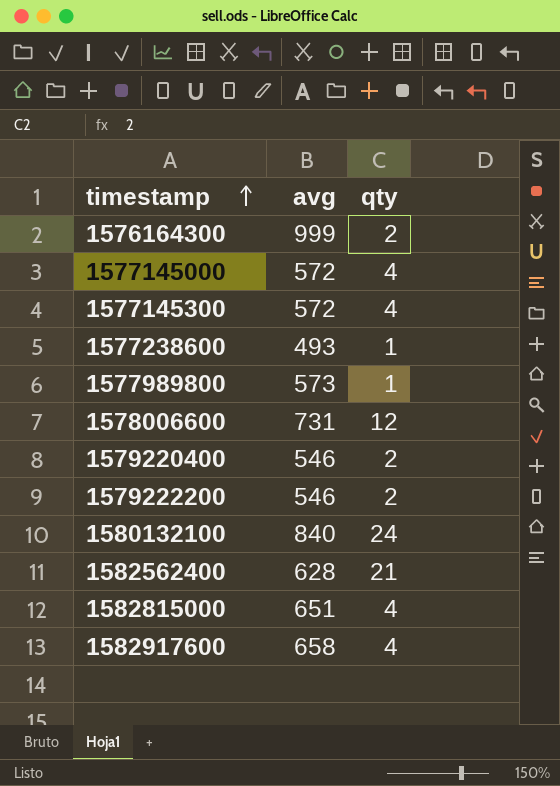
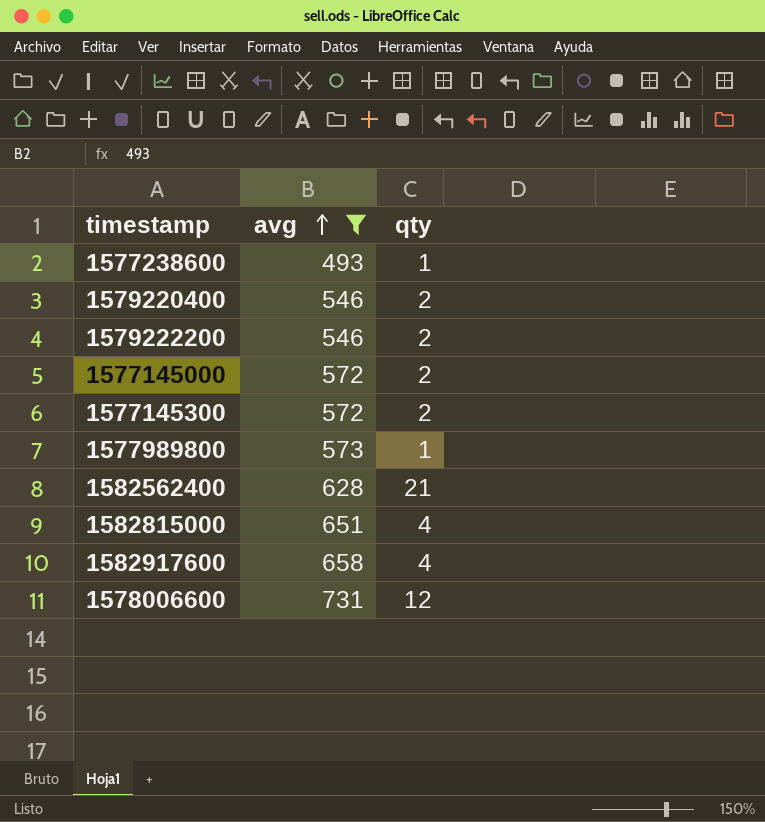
filter: none -> avg <= 731
row order: timestamp ascending -> avg ascending
1577145000 | qty: 4 -> 2
1577145300 | qty: 4 -> 2

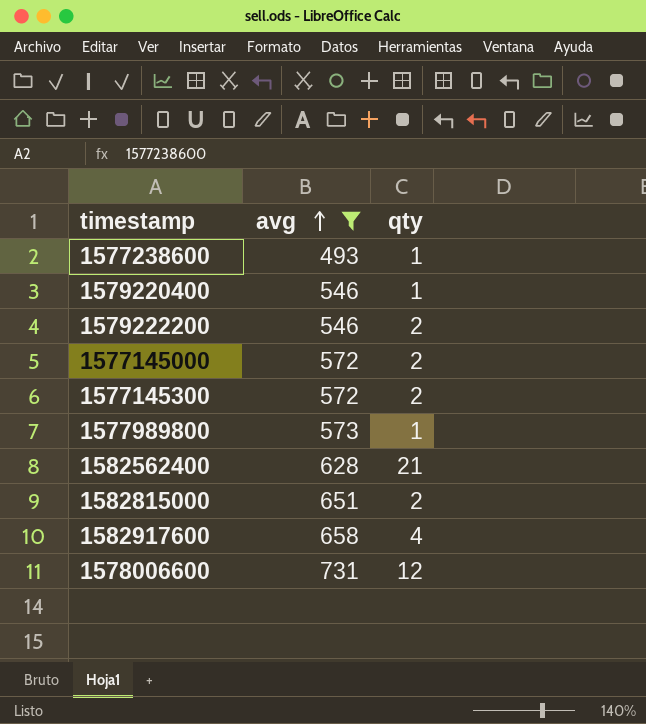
1579220400 | qty: 2 -> 1
1582815000 | qty: 4 -> 2

